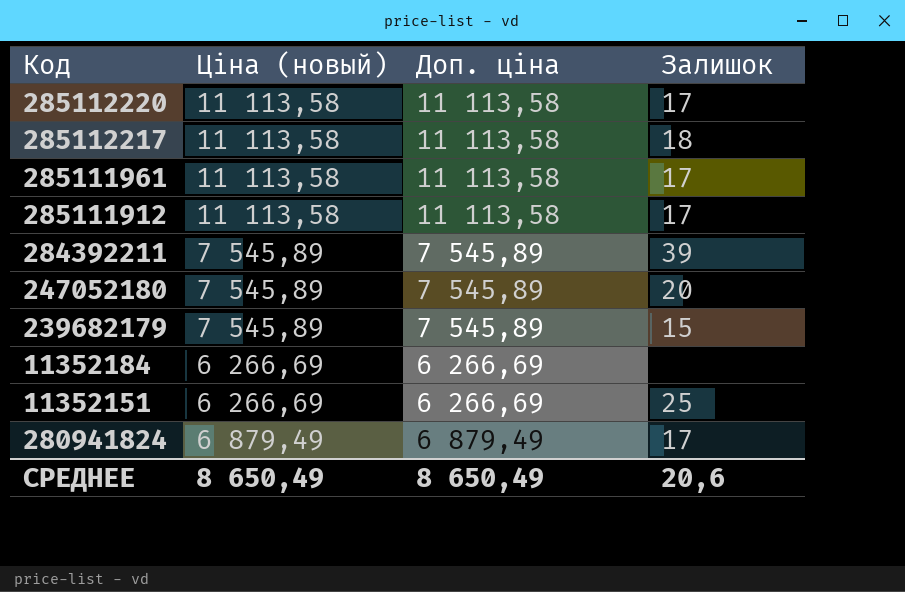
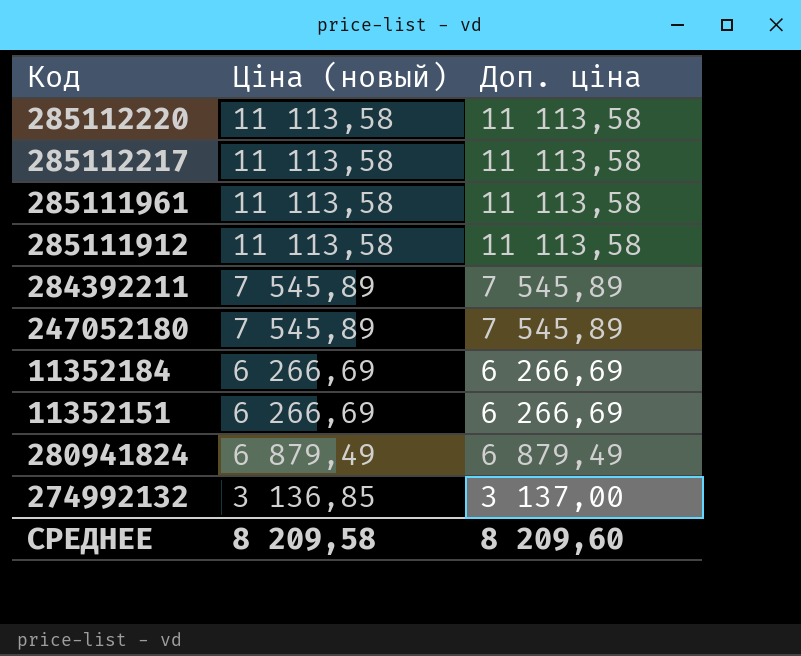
column Залишок | position: 4 -> none
row 239682179: 7 545,89 | 7 545,89 | 15 -> none
row 274992132: none -> 3 136,85 | 3 137,00
СРЕДНЕЕ | Ціна (новый): 8 650,49 -> 8 209,58
СРЕДНЕЕ | Доп. ціна: 8 650,49 -> 8 209,60

